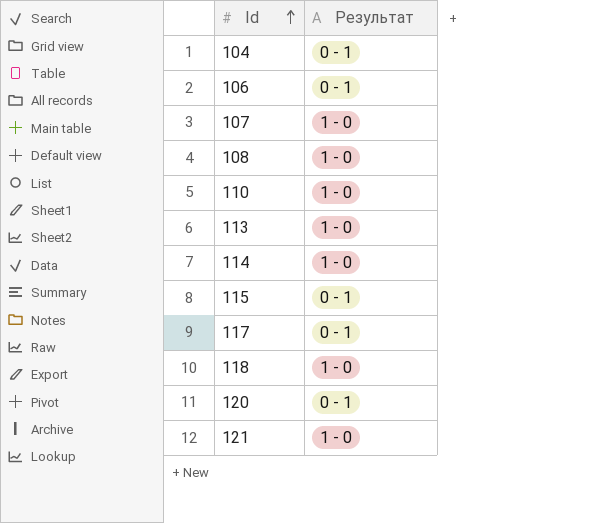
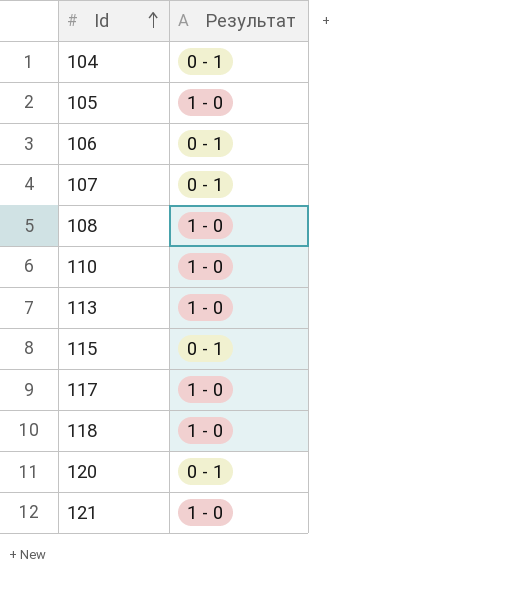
row 114: 1 - 0 -> none
row 105: none -> 1 - 0
107 | Результат: 1 - 0 -> 0 - 1
117 | Результат: 0 - 1 -> 1 - 0

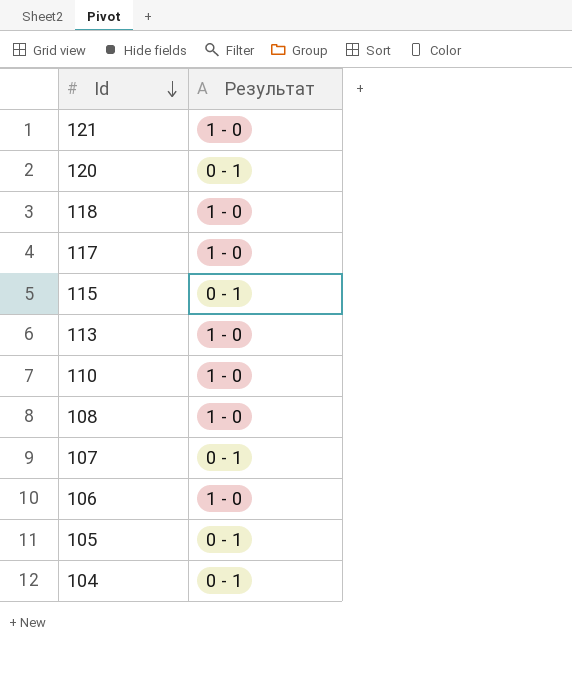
row order: Id ascending -> Id descending
106 | Результат: 0 - 1 -> 1 - 0
105 | Результат: 1 - 0 -> 0 - 1

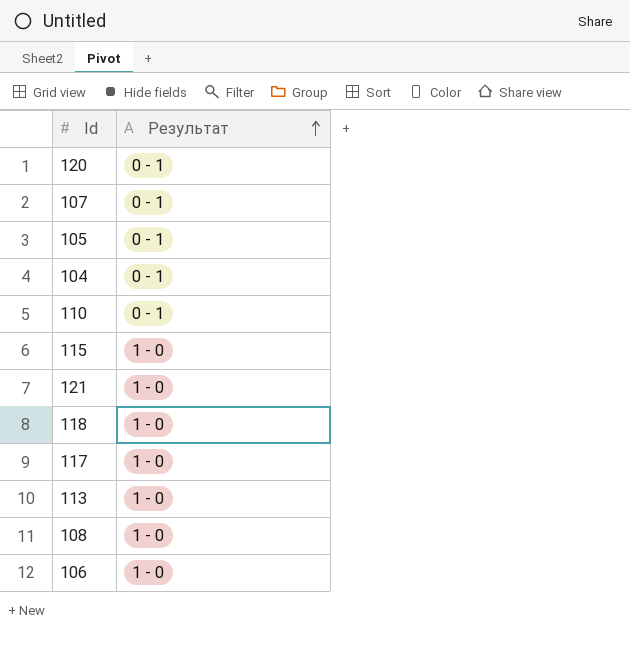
row order: Id descending -> Результат ascending
110 | Результат: 1 - 0 -> 0 - 1
115 | Результат: 0 - 1 -> 1 - 0

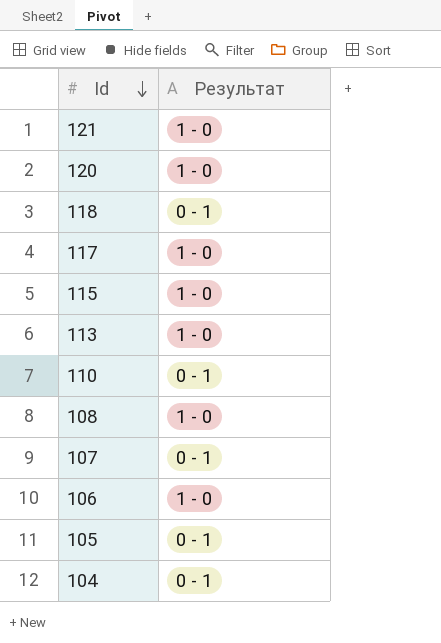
row order: Результат ascending -> Id descending
120 | Результат: 0 - 1 -> 1 - 0
118 | Результат: 1 - 0 -> 0 - 1

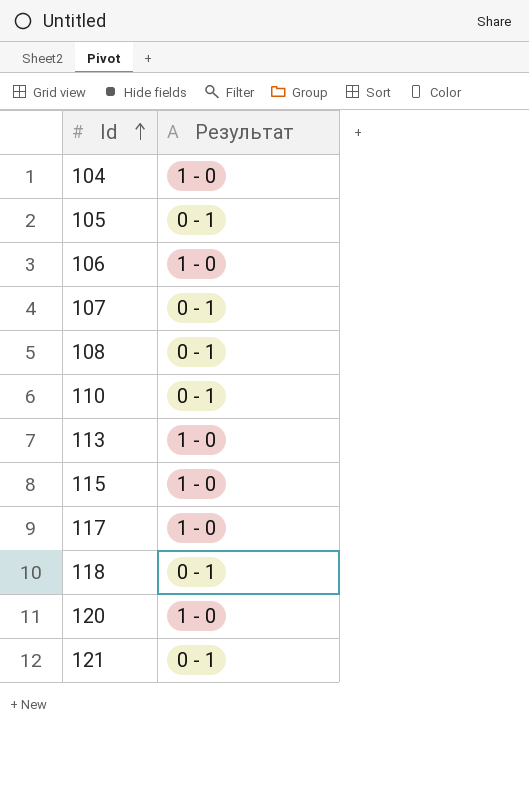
row order: Id descending -> Id ascending
104 | Результат: 0 - 1 -> 1 - 0
108 | Результат: 1 - 0 -> 0 - 1
121 | Результат: 1 - 0 -> 0 - 1

